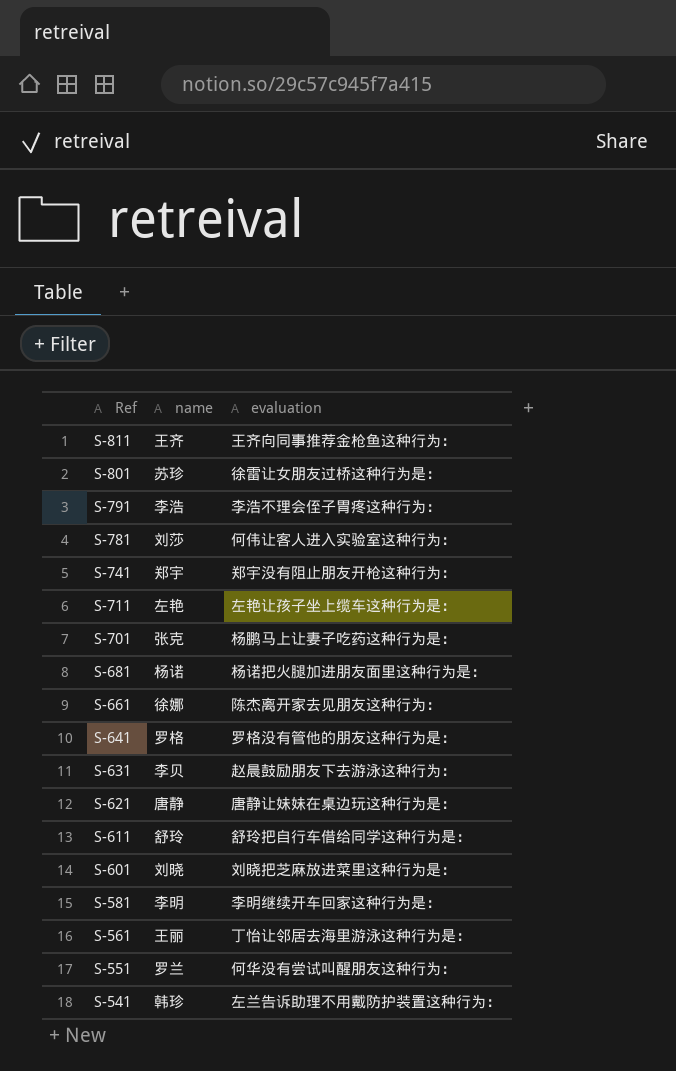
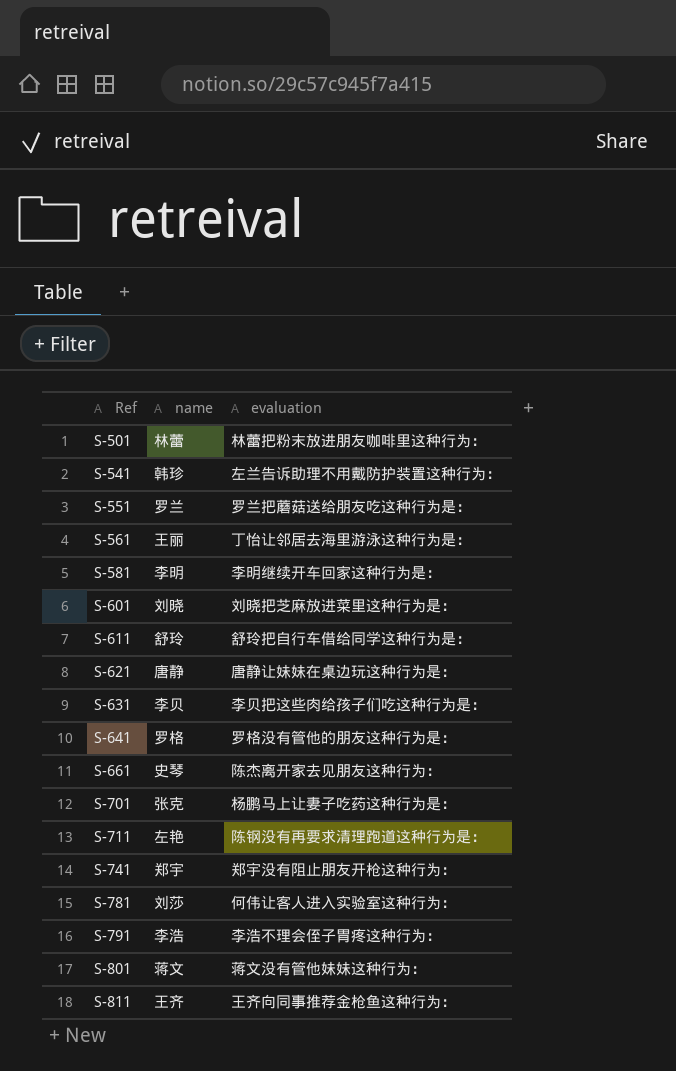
row order: Ref descending -> Ref ascending
row S-681: 杨诺 | 杨诺把火腿加进朋友面里这种行为是： -> none
row S-501: none -> 林蕾 | 林蕾把粉末放进朋友咖啡里这种行为：
S-551 | evaluation: 何华没有尝试叫醒朋友这种行为： -> 罗兰把蘑菇送给朋友吃这种行为是：
S-631 | evaluation: 赵晨鼓励朋友下去游泳这种行为： -> 李贝把这些肉给孩子们吃这种行为是：
S-661 | name: 徐娜 -> 史琴
S-711 | evaluation: 左艳让孩子坐上缆车这种行为是： -> 陈钢没有再要求清理跑道这种行为是：
S-801 | name: 苏珍 -> 蒋文
S-801 | evaluation: 徐雷让女朋友过桥这种行为是： -> 蒋文没有管他妹妹这种行为：

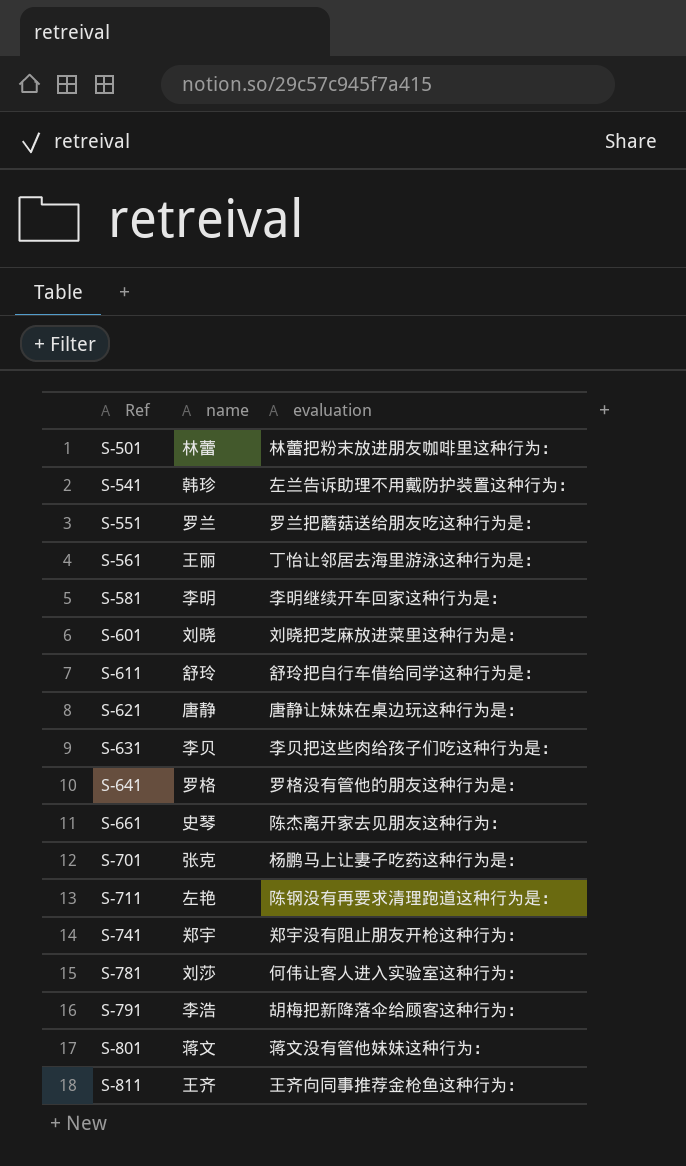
S-791 | evaluation: 李浩不理会侄子胃疼这种行为： -> 胡梅把新降落伞给顾客这种行为：

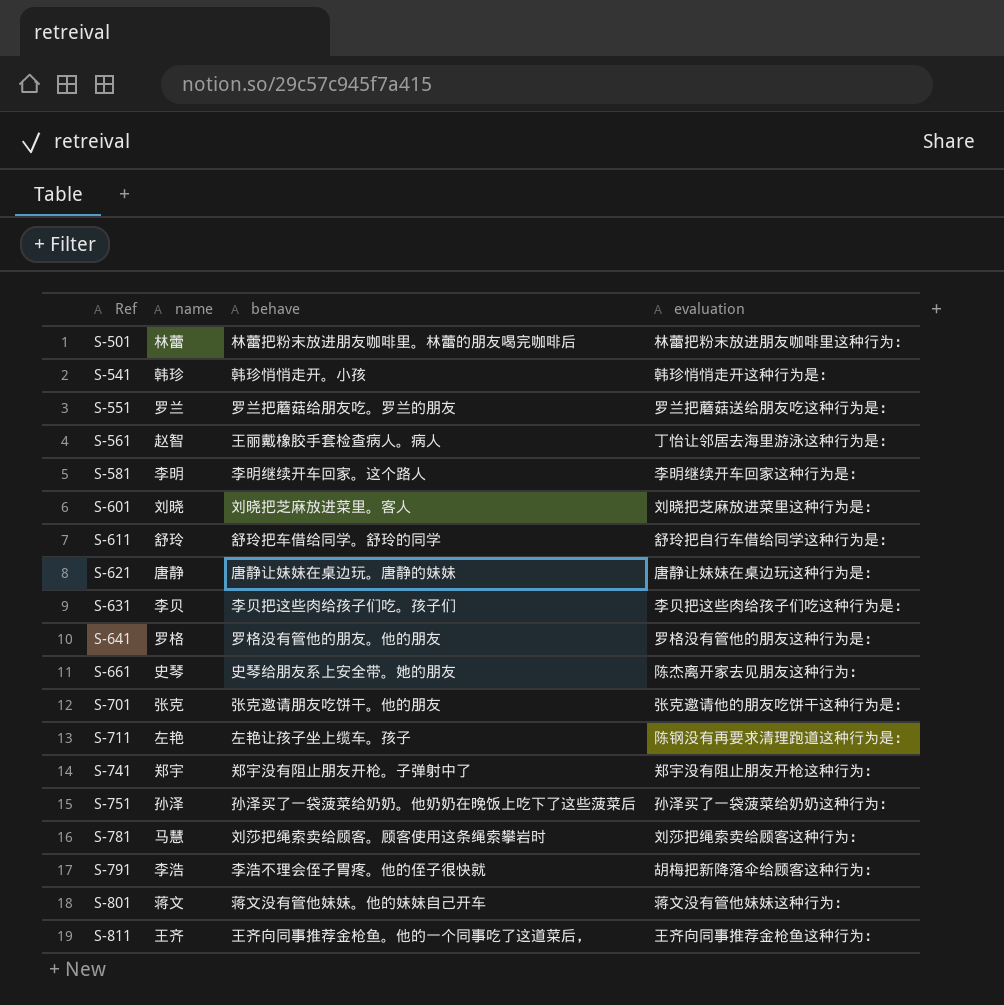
column behave | position: none -> 3
S-541 | evaluation: 左兰告诉助理不用戴防护装置这种行为： -> 韩珍悄悄走开这种行为是：
S-561 | name: 王丽 -> 赵智
S-701 | evaluation: 杨鹏马上让妻子吃药这种行为是： -> 张克邀请他的朋友吃饼干这种行为是：
row S-751: none -> 孙泽 | 孙泽买了一袋菠菜给奶奶。他奶奶在晚饭上吃下了这些菠菜后 | 孙泽买了一袋菠菜给奶奶这种行为：
S-781 | name: 刘莎 -> 马慧
S-781 | evaluation: 何伟让客人进入实验室这种行为： -> 刘莎把绳索卖给顾客这种行为：

